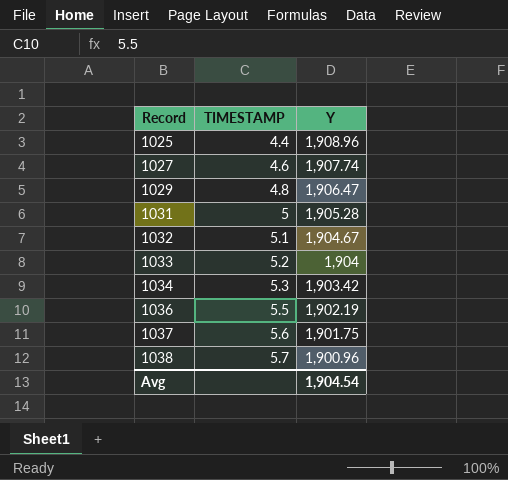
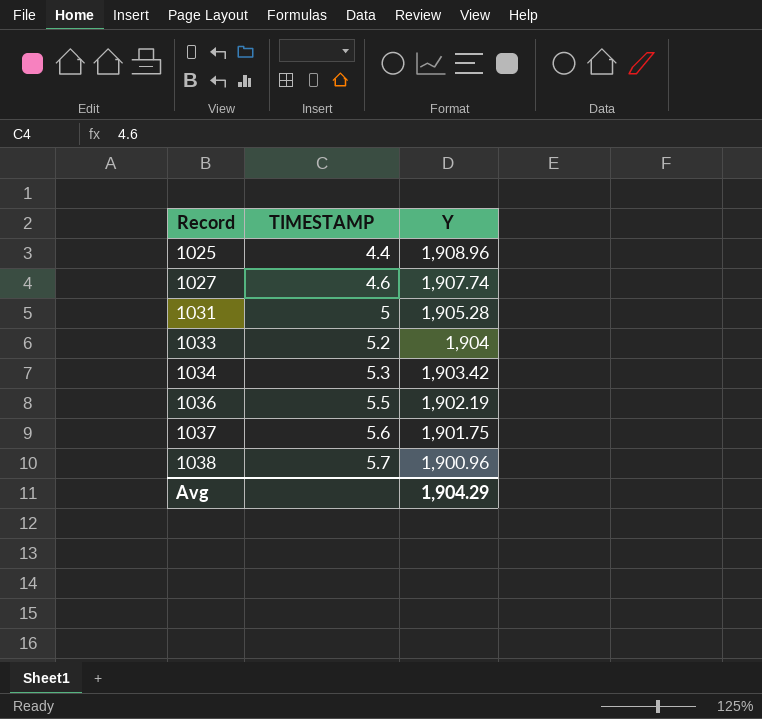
row 1029: 4.8 | 1,906.47 -> none
row 1032: 5.1 | 1,904.67 -> none
Avg | Y: 1,904.54 -> 1,904.29

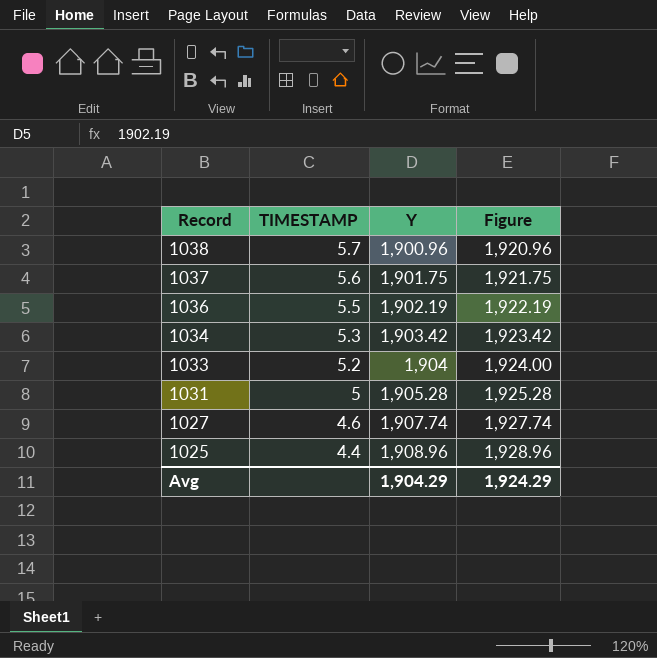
row order: Record ascending -> Record descending
column Figure | formula: none -> [Y] + 20

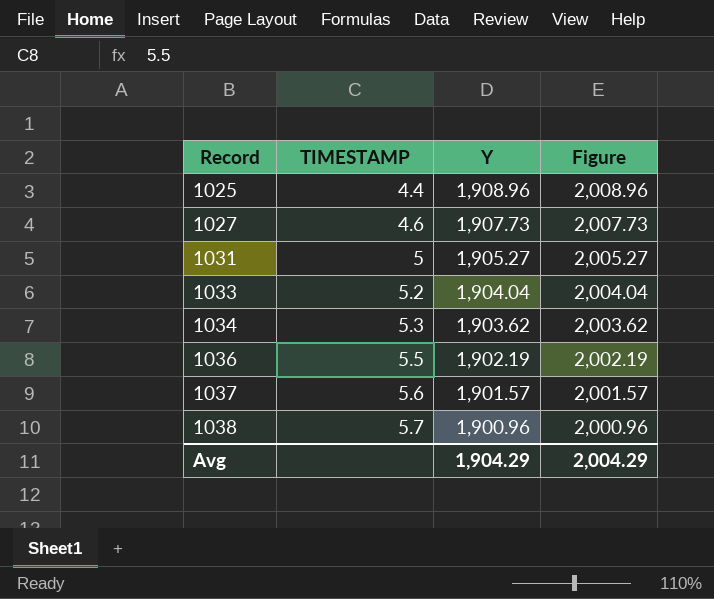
row order: Record descending -> Record ascending
column Figure | formula: [Y] + 20 -> [Y] + 100
1027 | Y: 1,907.74 -> 1,907.73
1031 | Y: 1,905.28 -> 1,905.27
1033 | Y: 1,904 -> 1,904.04
1034 | Y: 1,903.42 -> 1,903.62
1037 | Y: 1,901.75 -> 1,901.57
Avg | Figure: 1,924.29 -> 2,004.29

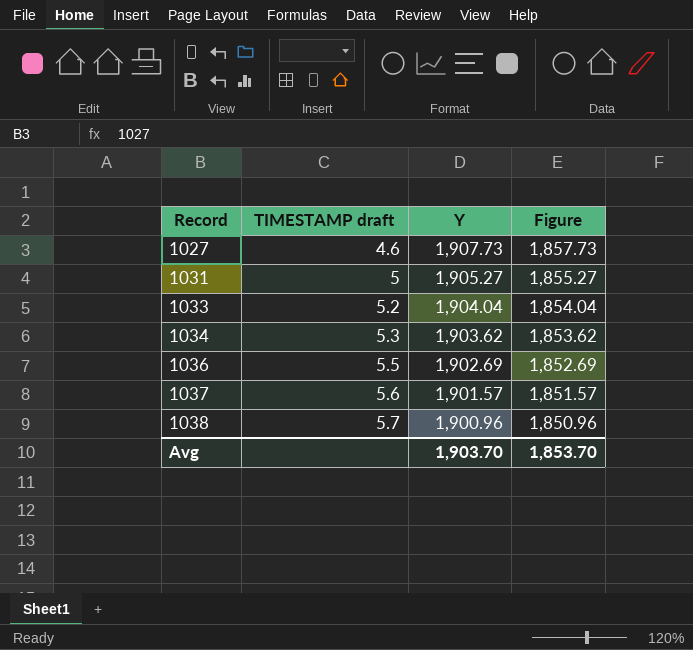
column name: TIMESTAMP -> TIMESTAMP draft
column Figure | formula: [Y] + 100 -> [Y] - 50
row 1025: 4.4 | 1,908.96 | 2,008.96 -> none
1036 | Y: 1,902.19 -> 1,902.69
Avg | Y: 1,904.29 -> 1,903.70
Avg | Figure: 2,004.29 -> 1,853.70

